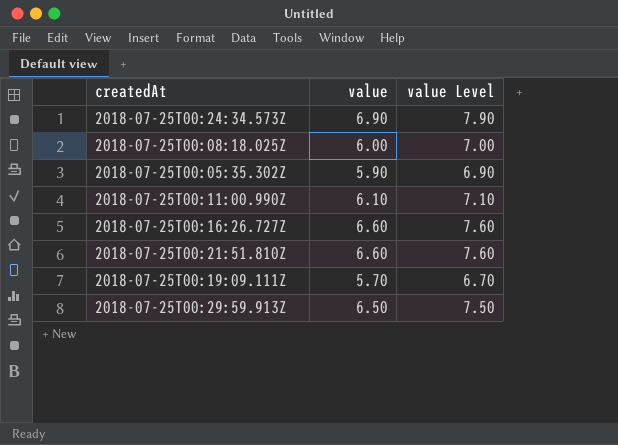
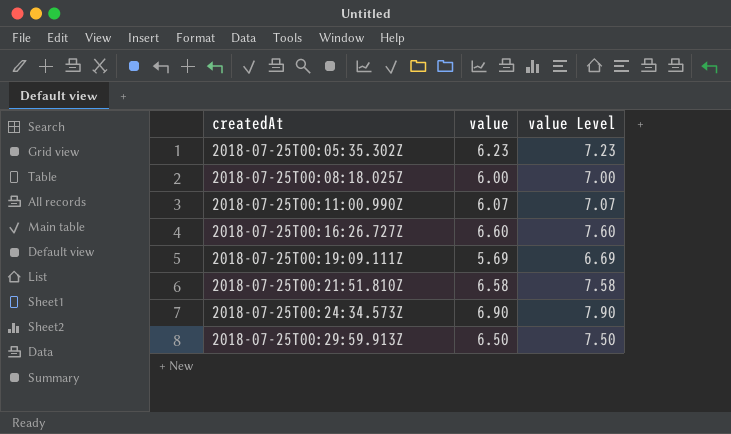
row order: none -> createdAt ascending
2018-07-25T00:05:35.302Z | value: 5.90 -> 6.23
2018-07-25T00:05:35.302Z | value Level: 6.90 -> 7.23
2018-07-25T00:11:00.990Z | value: 6.10 -> 6.07
2018-07-25T00:11:00.990Z | value Level: 7.10 -> 7.07
2018-07-25T00:19:09.111Z | value: 5.70 -> 5.69
2018-07-25T00:19:09.111Z | value Level: 6.70 -> 6.69
2018-07-25T00:21:51.810Z | value: 6.60 -> 6.58
2018-07-25T00:21:51.810Z | value Level: 7.60 -> 7.58

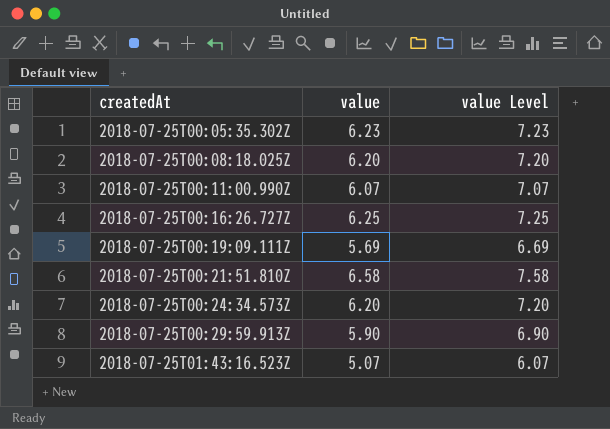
2018-07-25T00:08:18.025Z | value: 6.00 -> 6.20
2018-07-25T00:08:18.025Z | value Level: 7.00 -> 7.20
2018-07-25T00:16:26.727Z | value: 6.60 -> 6.25
2018-07-25T00:16:26.727Z | value Level: 7.60 -> 7.25
2018-07-25T00:24:34.573Z | value: 6.90 -> 6.20
2018-07-25T00:24:34.573Z | value Level: 7.90 -> 7.20
2018-07-25T00:29:59.913Z | value: 6.50 -> 5.90
2018-07-25T00:29:59.913Z | value Level: 7.50 -> 6.90
row 2018-07-25T01:43:16.523Z: none -> 5.07 | 6.07

